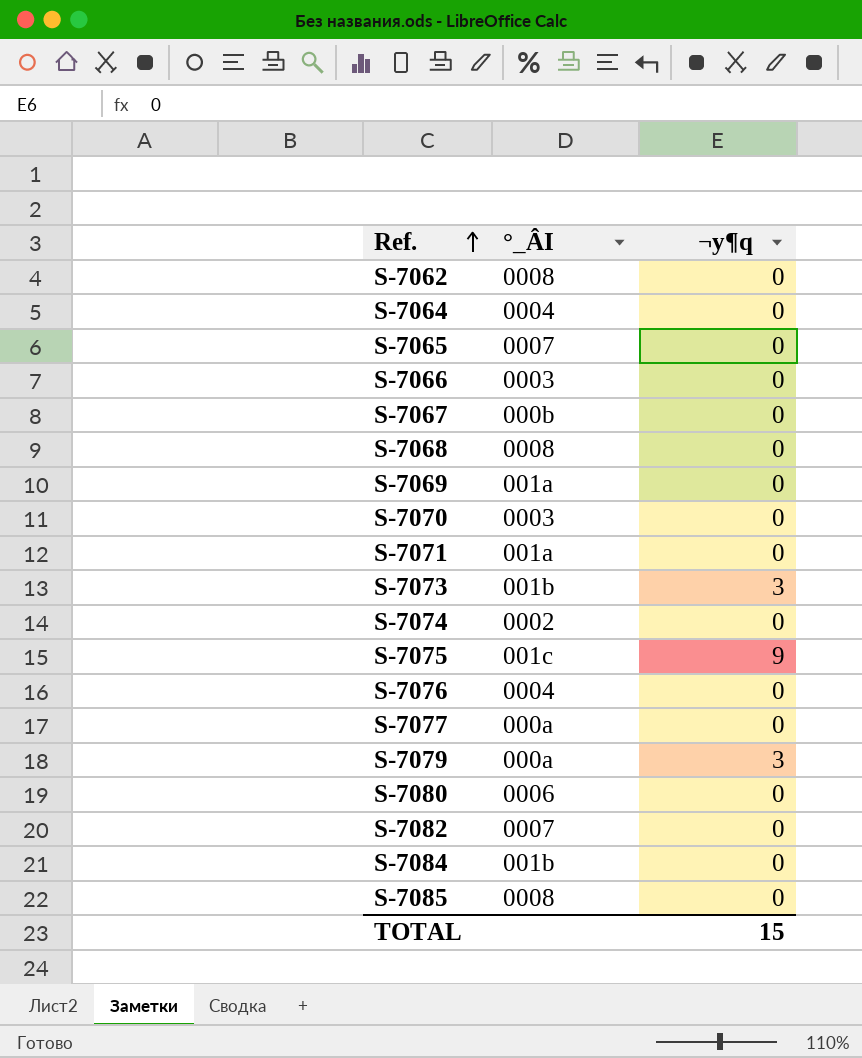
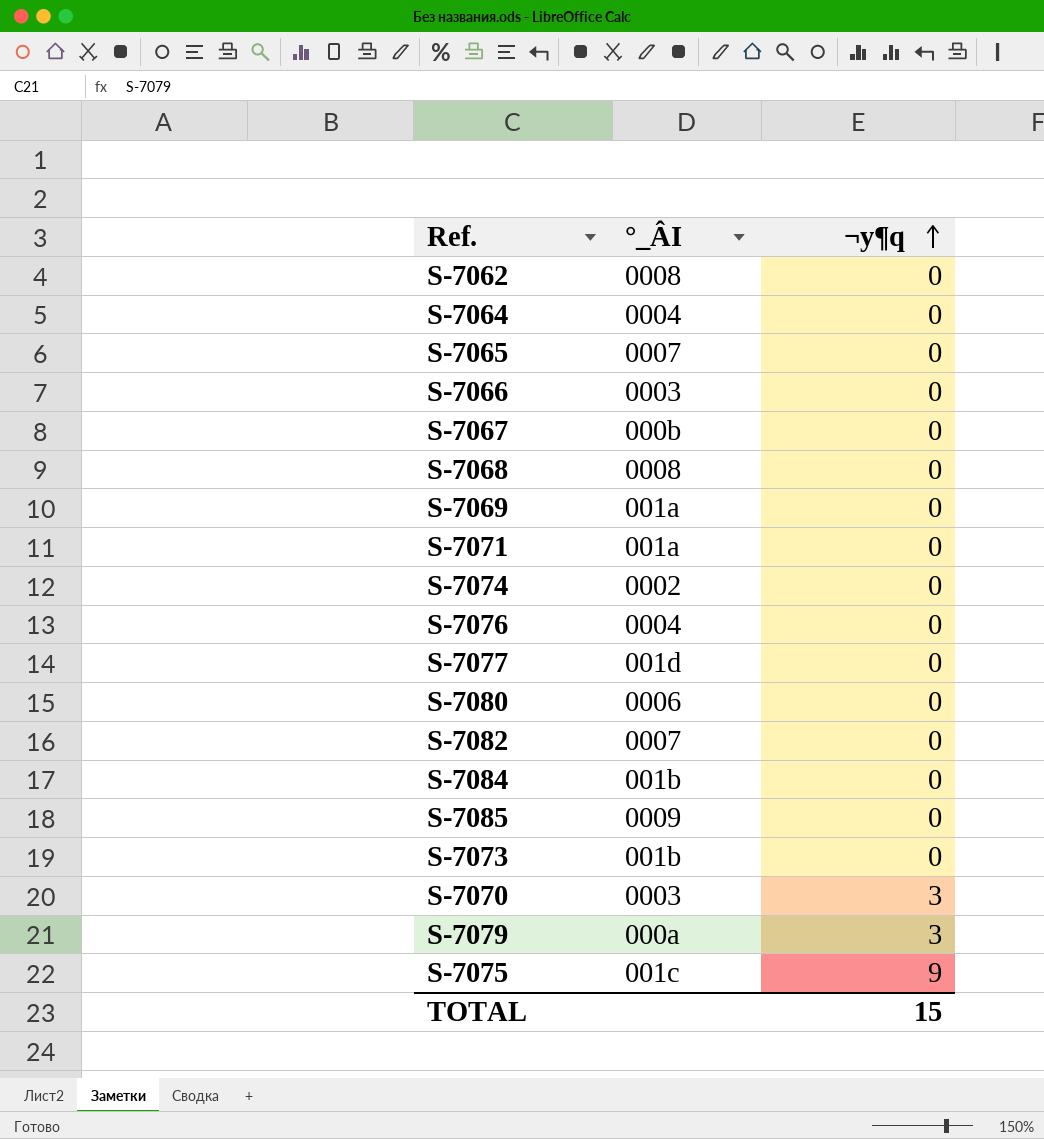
row order: Ref. ascending -> ¬y¶q ascending
S-7077 | °_ÂI: 000a -> 001d
S-7085 | °_ÂI: 0008 -> 0009
S-7073 | ¬y¶q: 3 -> 0
S-7070 | ¬y¶q: 0 -> 3

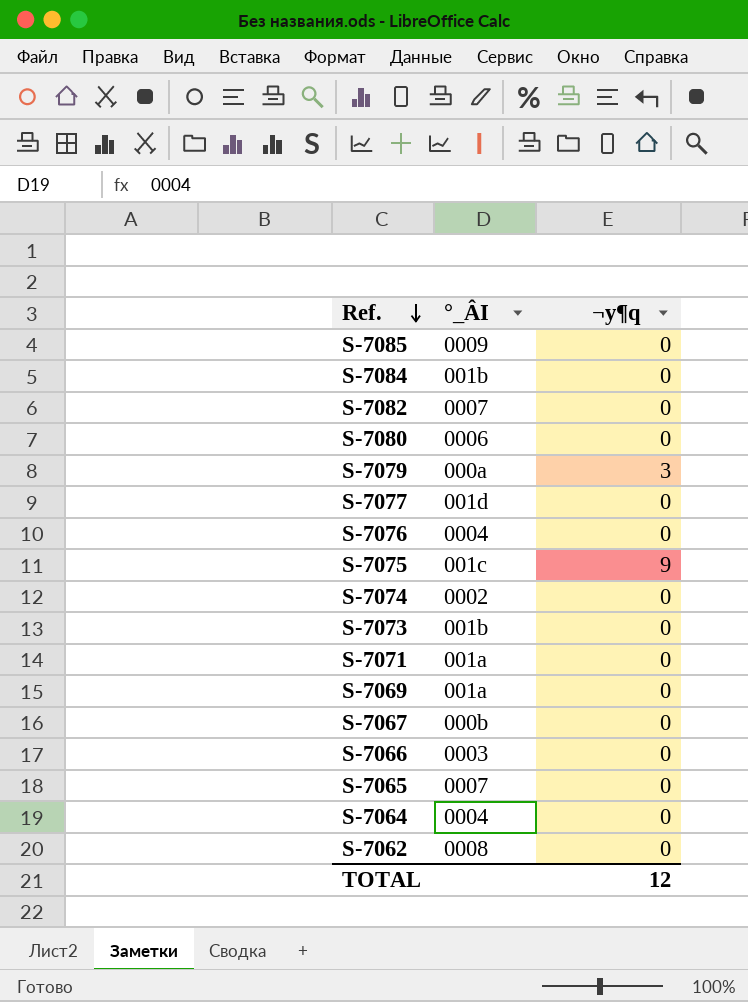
row order: ¬y¶q ascending -> Ref. descending
row S-7068: 0008 | 0 -> none
row S-7070: 0003 | 3 -> none
TOTAL | ¬y¶q: 15 -> 12

